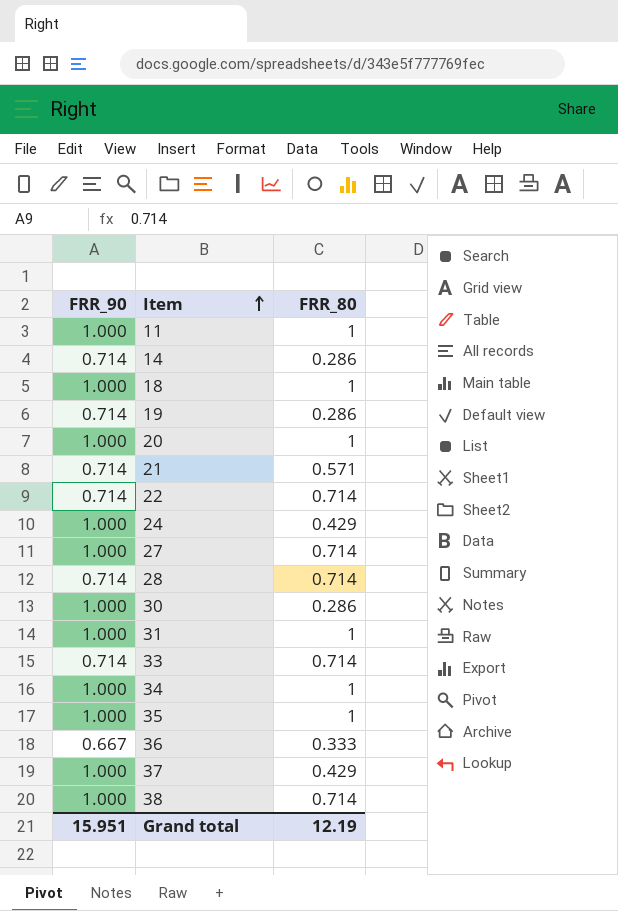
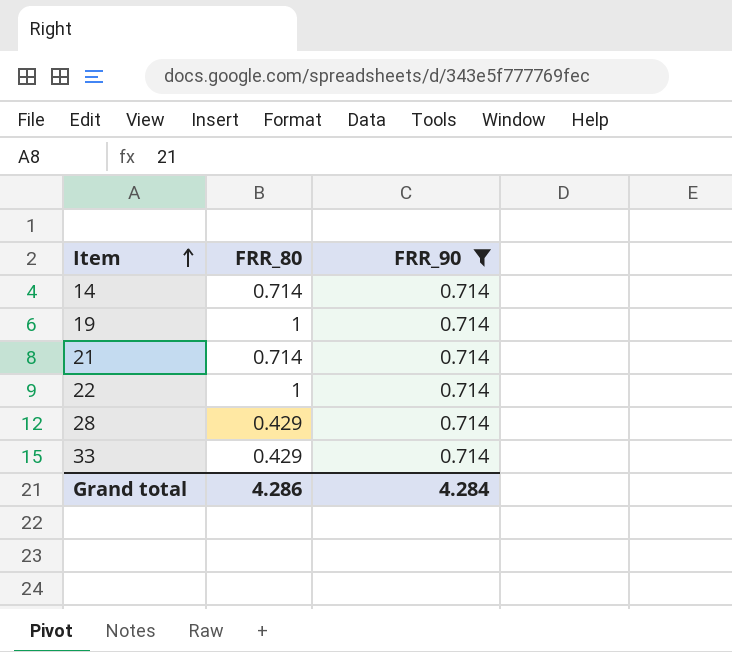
filter: none -> FRR_90 = 0.714
column FRR_90 | position: 1 -> 3
14 | FRR_80: 0.286 -> 0.714
19 | FRR_80: 0.286 -> 1
21 | FRR_80: 0.571 -> 0.714
22 | FRR_80: 0.714 -> 1
28 | FRR_80: 0.714 -> 0.429
33 | FRR_80: 0.714 -> 0.429
Grand total | FRR_80: 12.19 -> 4.286
Grand total | FRR_90: 15.951 -> 4.284

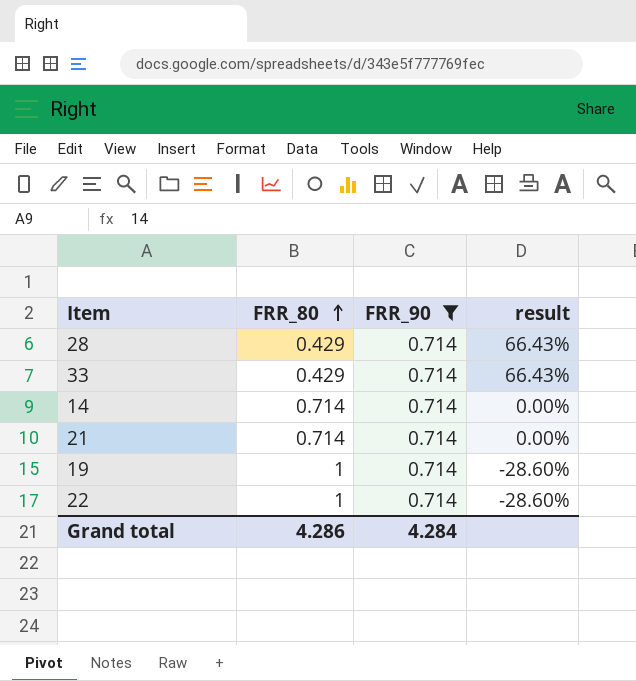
row order: Item ascending -> FRR_80 ascending
column result | formula: none -> ([FRR_90] - [FRR_80]) / [FRR_80]

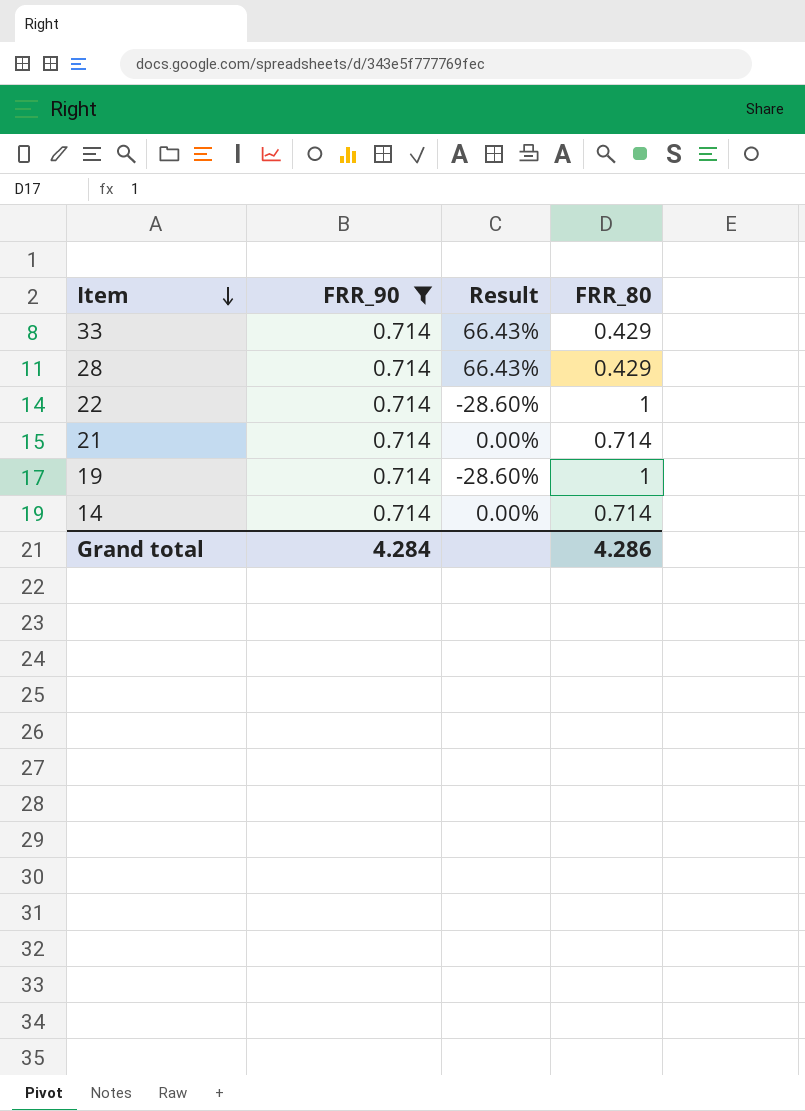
row order: FRR_80 ascending -> Item descending
column name: result -> Result
column FRR_80 | position: 2 -> 4

